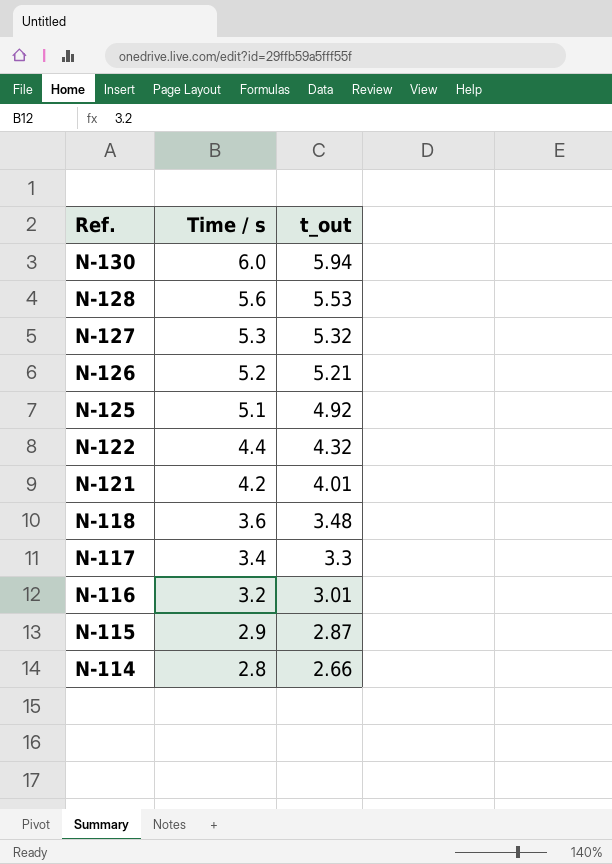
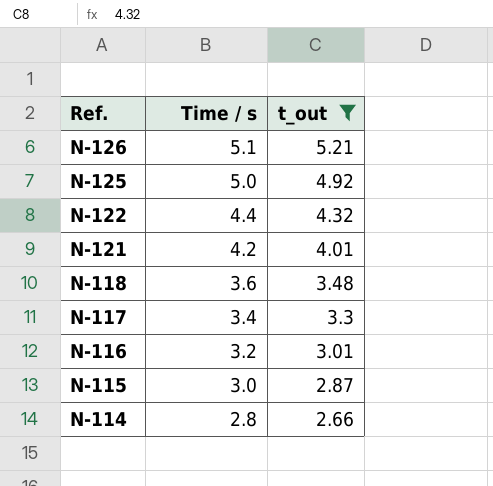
filter: none -> t_out <= 5.21
N-126 | Time / s: 5.2 -> 5.1
N-125 | Time / s: 5.1 -> 5.0
N-115 | Time / s: 2.9 -> 3.0

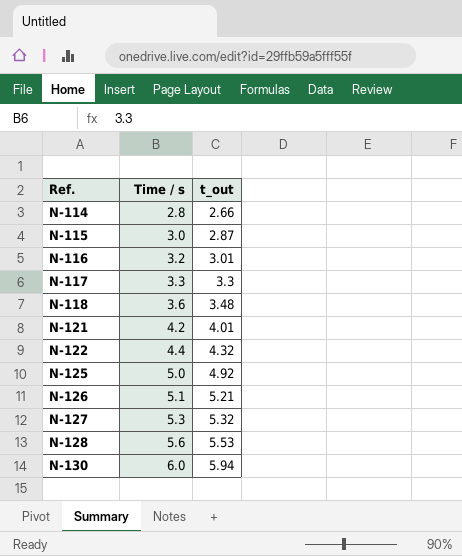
filter: t_out <= 5.21 -> none
row order: Ref. descending -> Ref. ascending
N-117 | Time / s: 3.4 -> 3.3

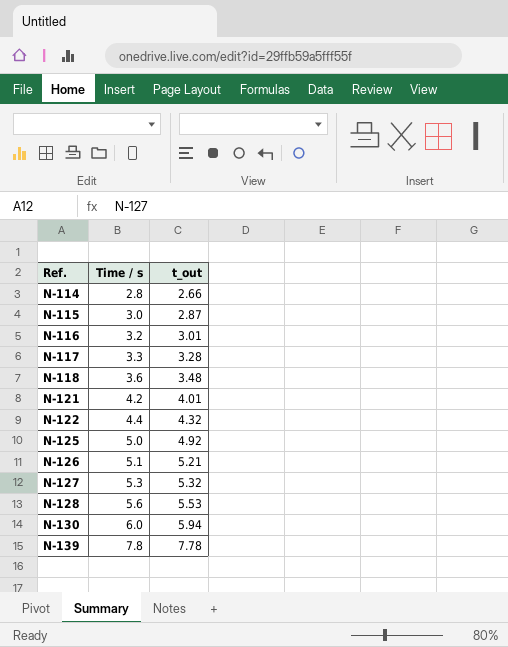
N-117 | t_out: 3.3 -> 3.28
row N-139: none -> 7.8 | 7.78

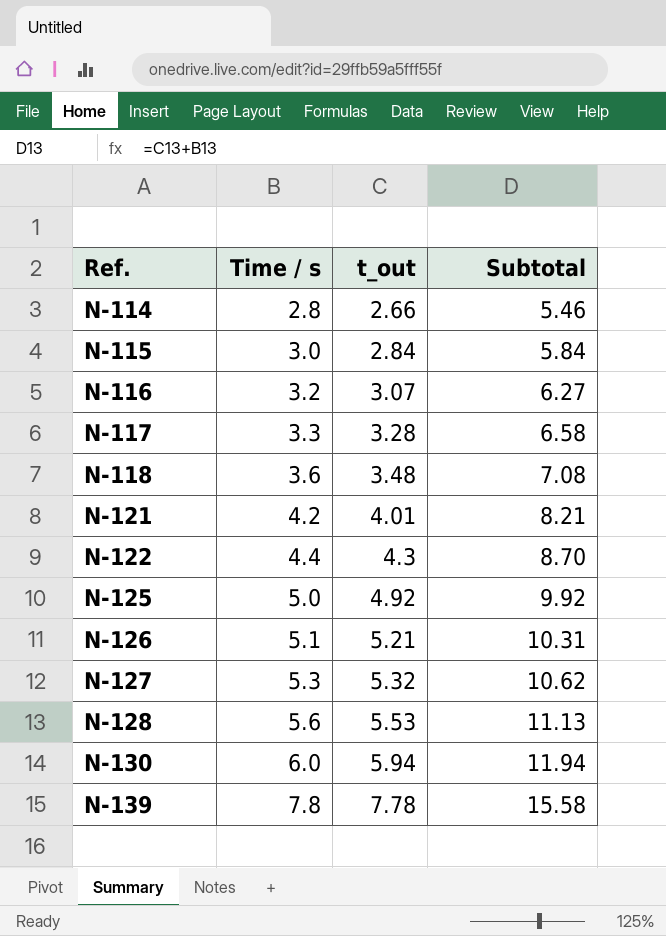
column Subtotal | formula: none -> [Time / s] + [t_out]
N-115 | t_out: 2.87 -> 2.84
N-116 | t_out: 3.01 -> 3.07
N-122 | t_out: 4.32 -> 4.3

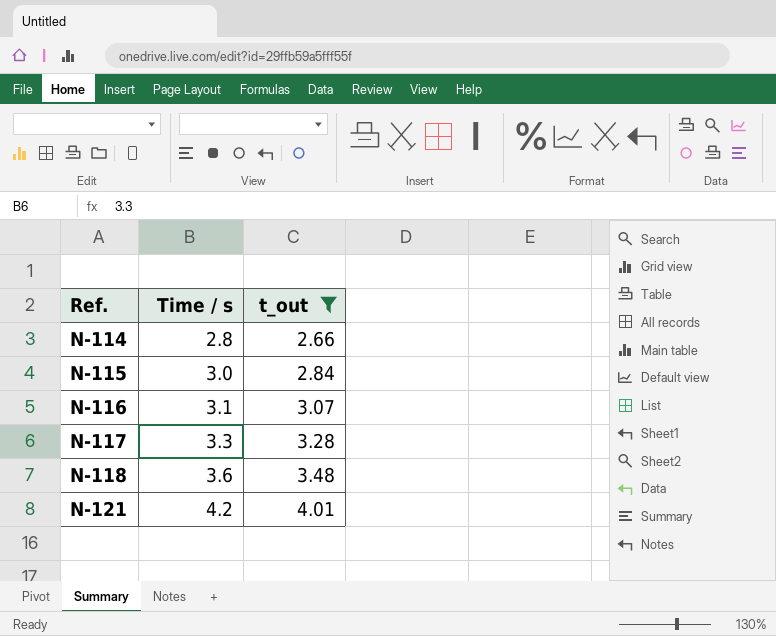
filter: none -> t_out <= 4.01
column Subtotal | formula: [Time / s] + [t_out] -> none
N-116 | Time / s: 3.2 -> 3.1

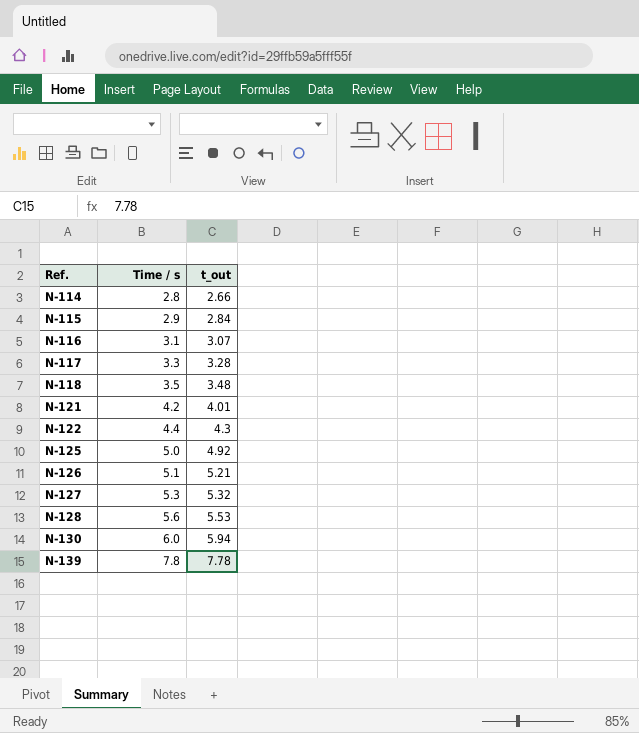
filter: t_out <= 4.01 -> none
N-115 | Time / s: 3.0 -> 2.9
N-118 | Time / s: 3.6 -> 3.5

